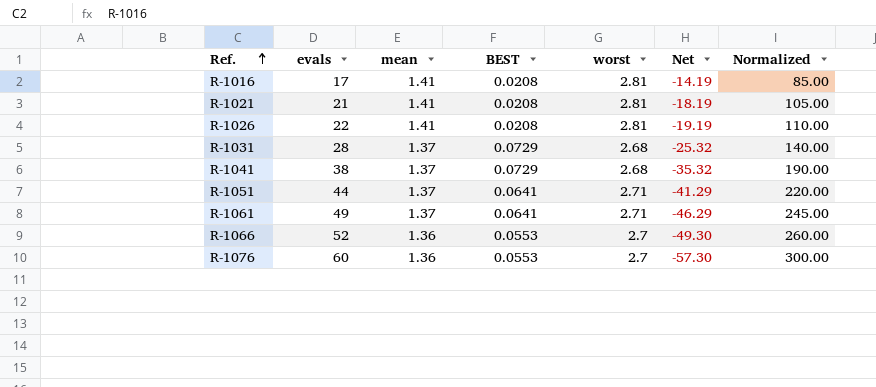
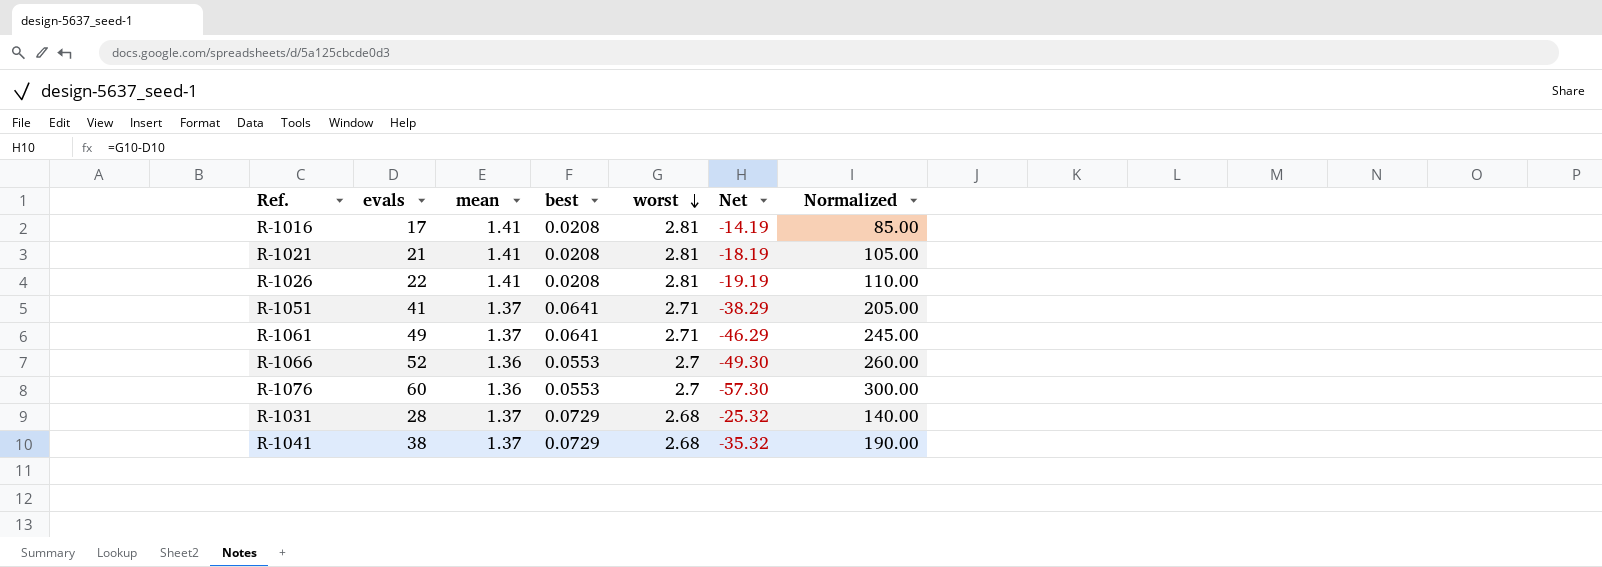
row order: Ref. ascending -> worst descending
column name: BEST -> best
R-1051 | evals: 44 -> 41
R-1051 | Net: -41.29 -> -38.29
R-1051 | Normalized: 220.00 -> 205.00

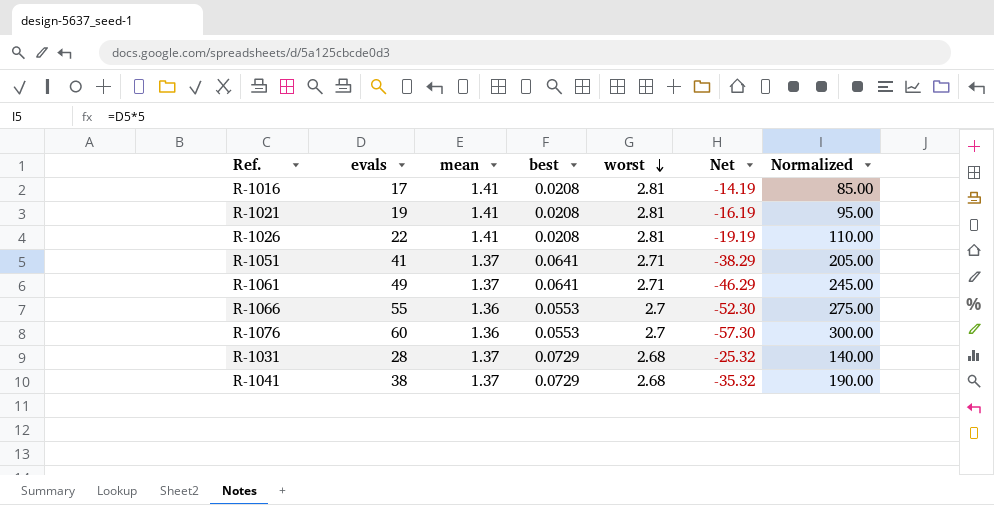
R-1021 | evals: 21 -> 19
R-1021 | Net: -18.19 -> -16.19
R-1021 | Normalized: 105.00 -> 95.00
R-1066 | evals: 52 -> 55
R-1066 | Net: -49.30 -> -52.30
R-1066 | Normalized: 260.00 -> 275.00

